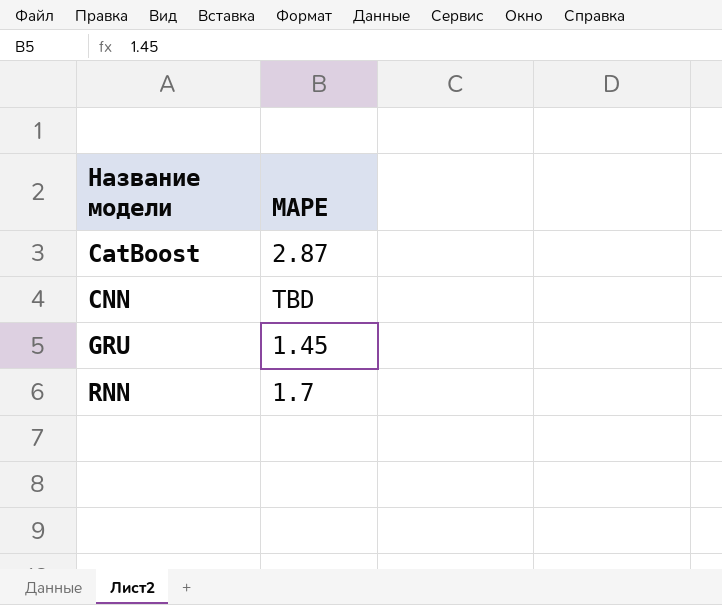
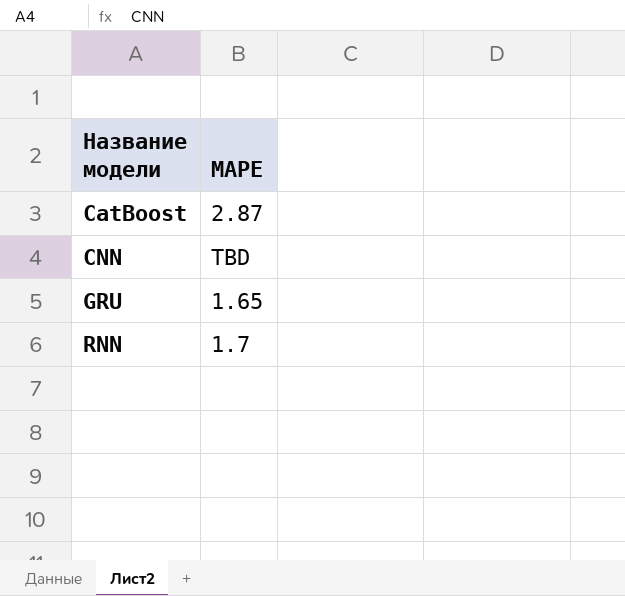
GRU | MAPE: 1.45 -> 1.65

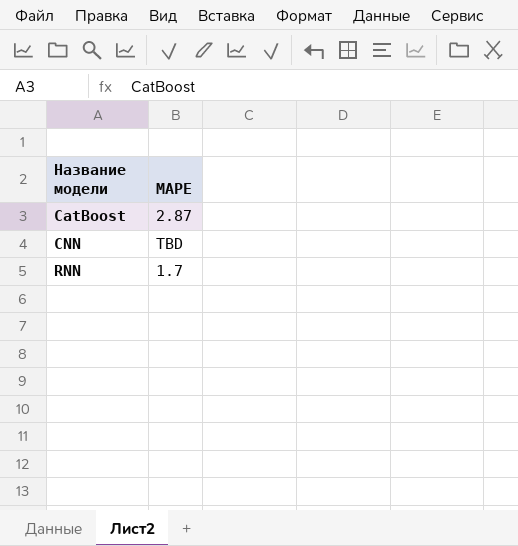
row GRU: 1.65 -> none

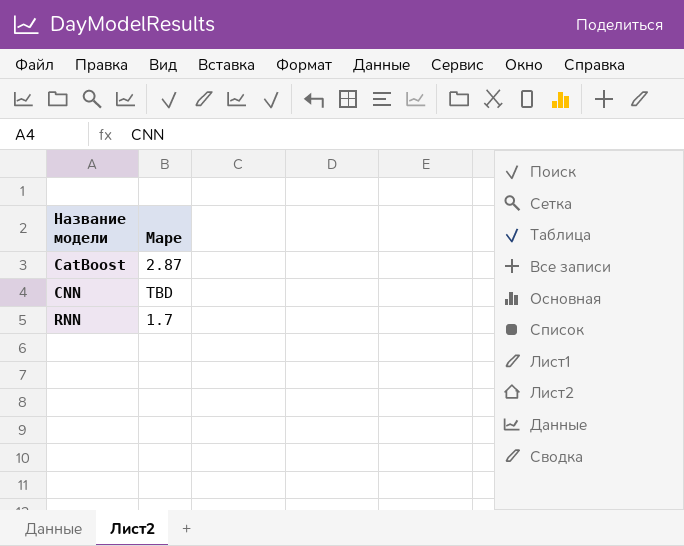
column name: MAPE -> Mape

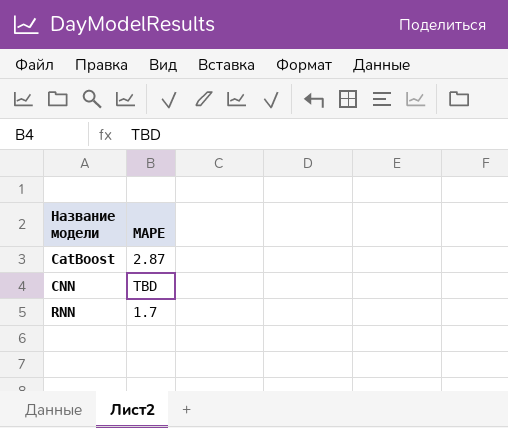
column name: Mape -> MAPE

